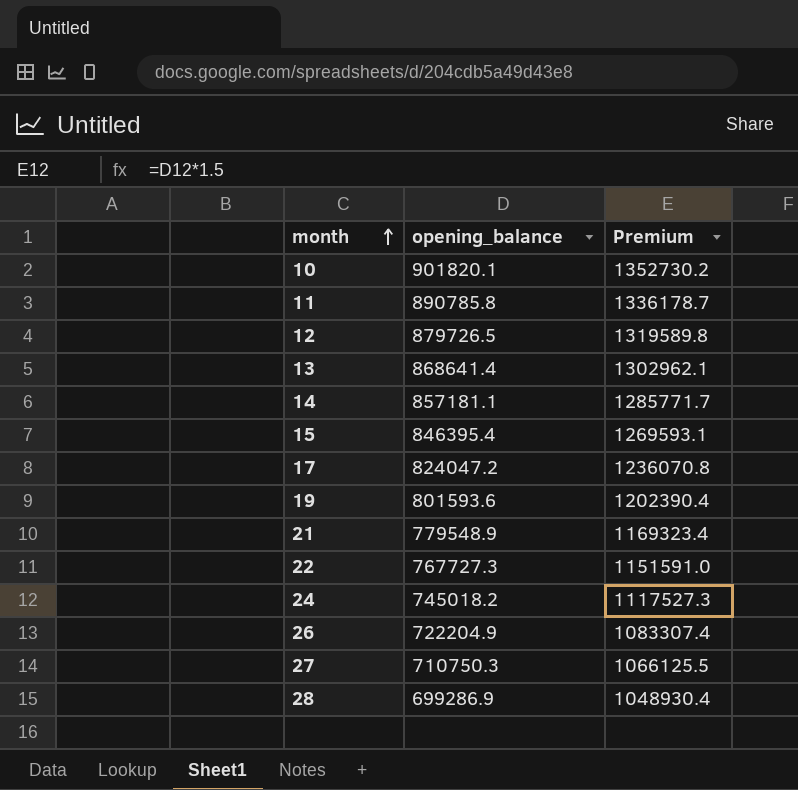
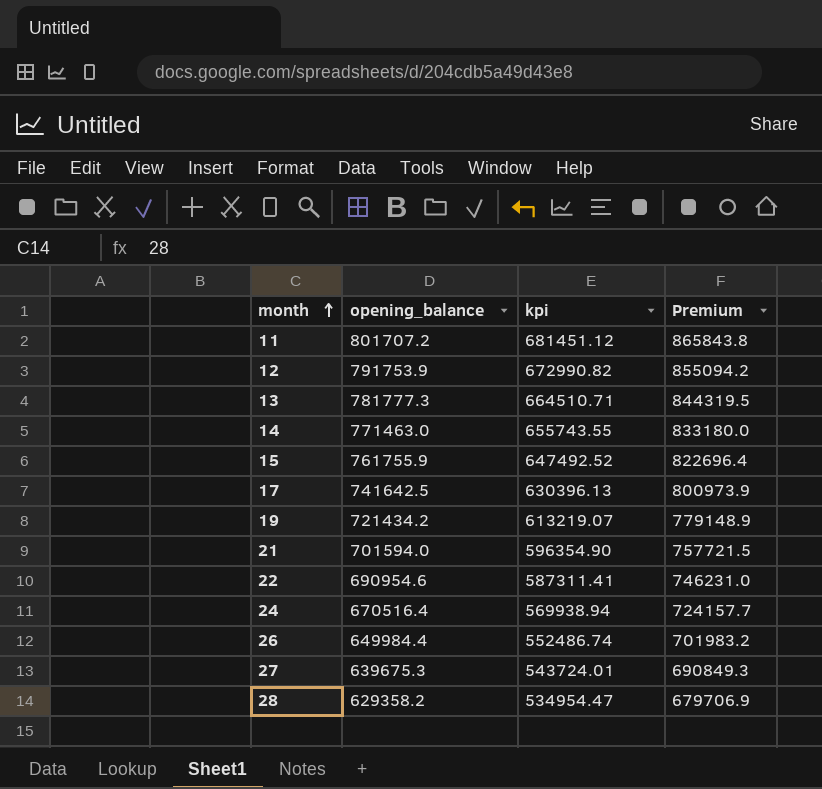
column kpi | formula: none -> [opening_balance] * 0.85
column Premium | formula: [opening_balance] * 1.5 -> [opening_balance] * 1.08
row 10: 901820.1 | 1352730.2 -> none
11 | opening_balance: 890785.8 -> 801707.2
12 | opening_balance: 879726.5 -> 791753.9
13 | opening_balance: 868641.4 -> 781777.3
14 | opening_balance: 857181.1 -> 771463.0
15 | opening_balance: 846395.4 -> 761755.9
17 | opening_balance: 824047.2 -> 741642.5
19 | opening_balance: 801593.6 -> 721434.2
21 | opening_balance: 779548.9 -> 701594.0
22 | opening_balance: 767727.3 -> 690954.6
24 | opening_balance: 745018.2 -> 670516.4
26 | opening_balance: 722204.9 -> 649984.4
27 | opening_balance: 710750.3 -> 639675.3
28 | opening_balance: 699286.9 -> 629358.2

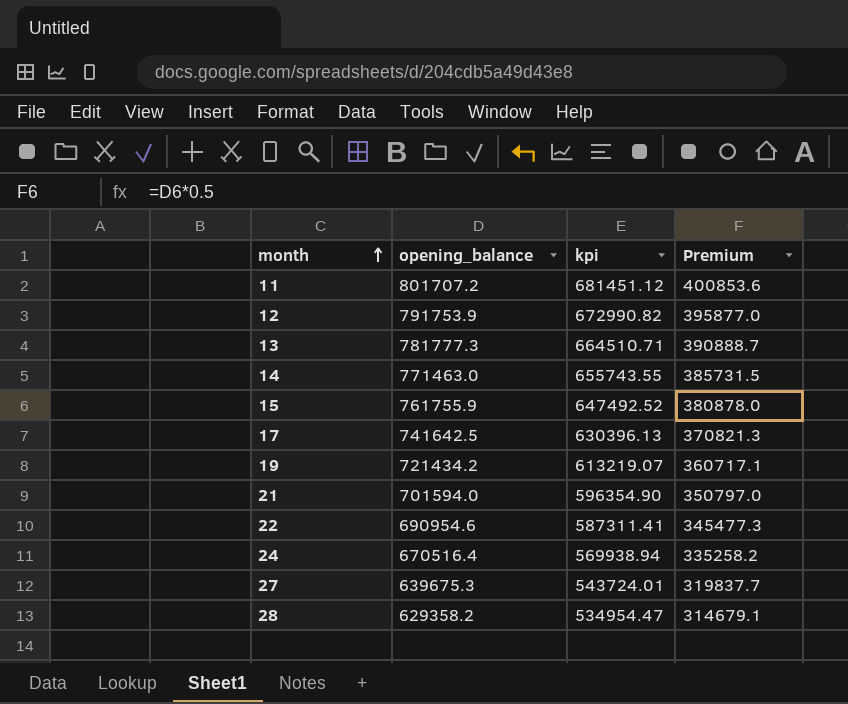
column Premium | formula: [opening_balance] * 1.08 -> [opening_balance] * 0.5
row 26: 649984.4 | 552486.74 | 701983.2 -> none

